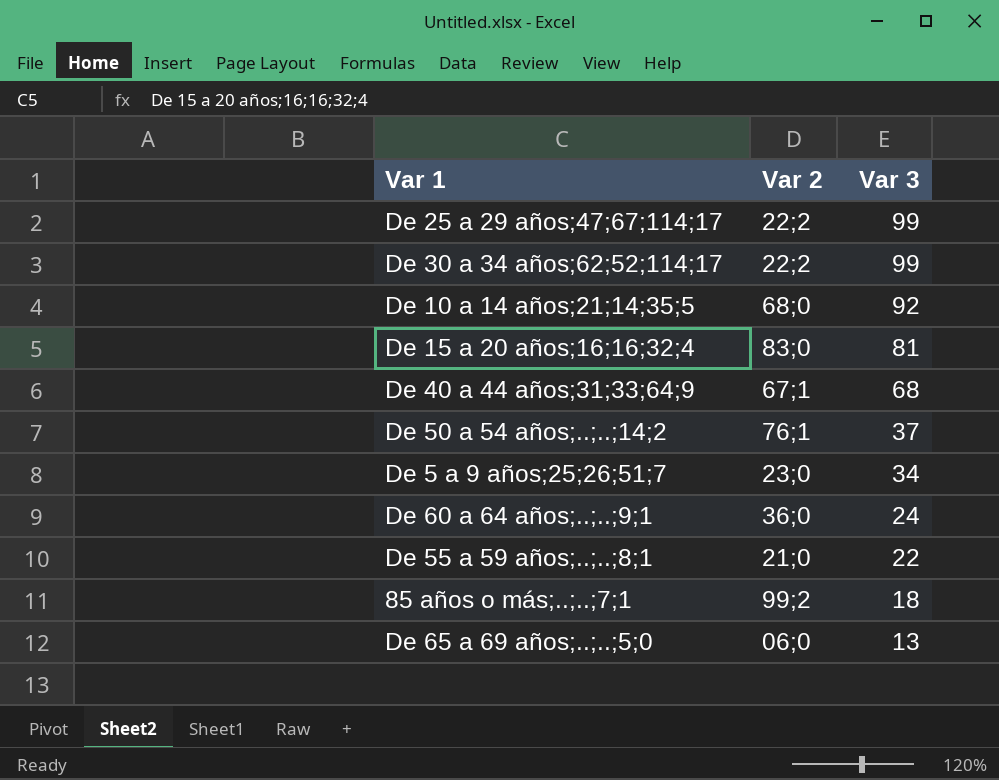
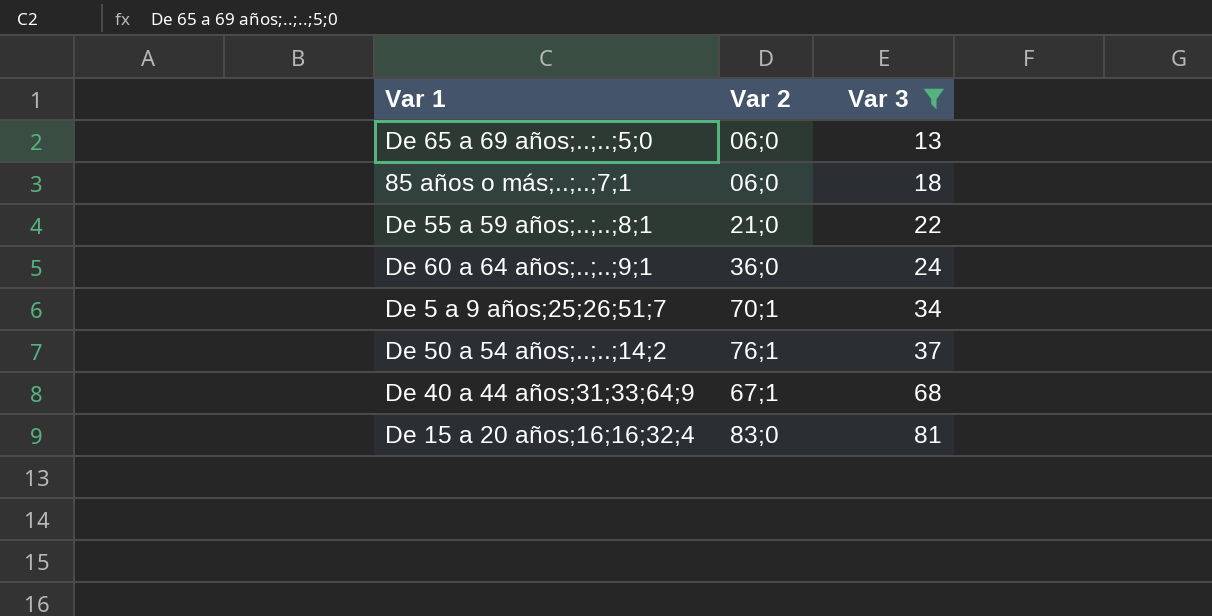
filter: none -> Var 3 <= 81
row order: Var 3 descending -> Var 3 ascending
85 años o más;..;..;7;1 | Var 2: 99;2 -> 06;0
De 5 a 9 años;25;26;51;7 | Var 2: 23;0 -> 70;1

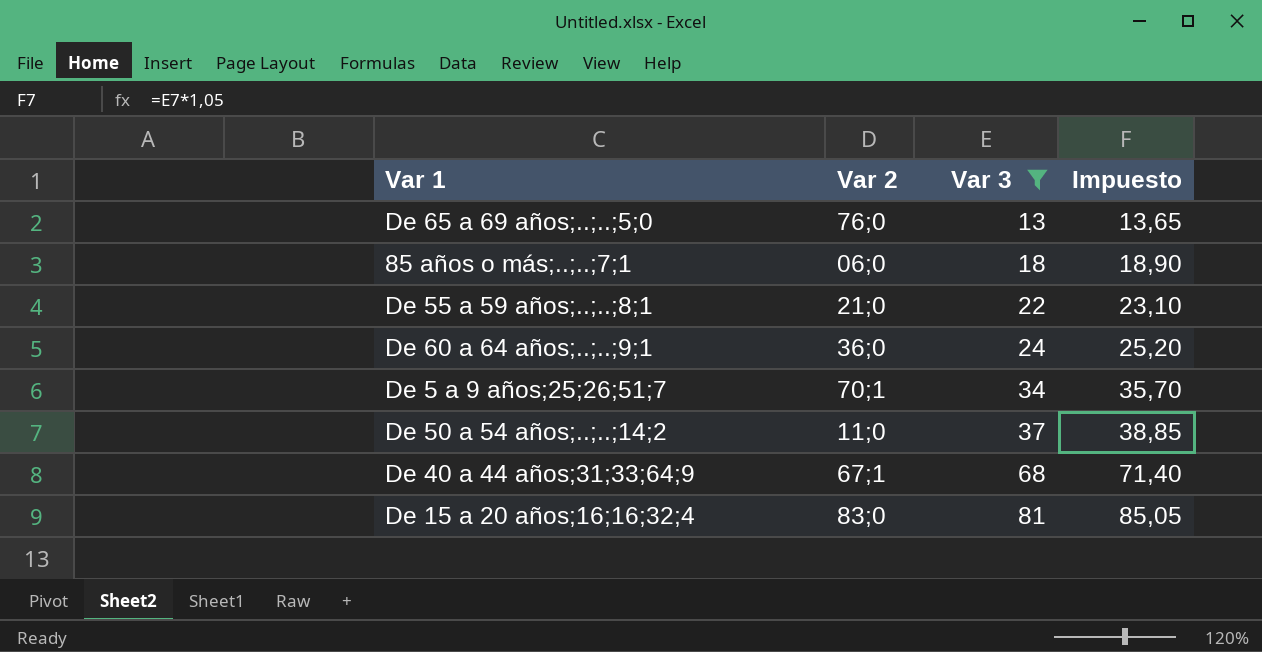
column Impuesto | formula: none -> [Var 3] * 1,05
De 65 a 69 años;..;..;5;0 | Var 2: 06;0 -> 76;0
De 50 a 54 años;..;..;14;2 | Var 2: 76;1 -> 11;0

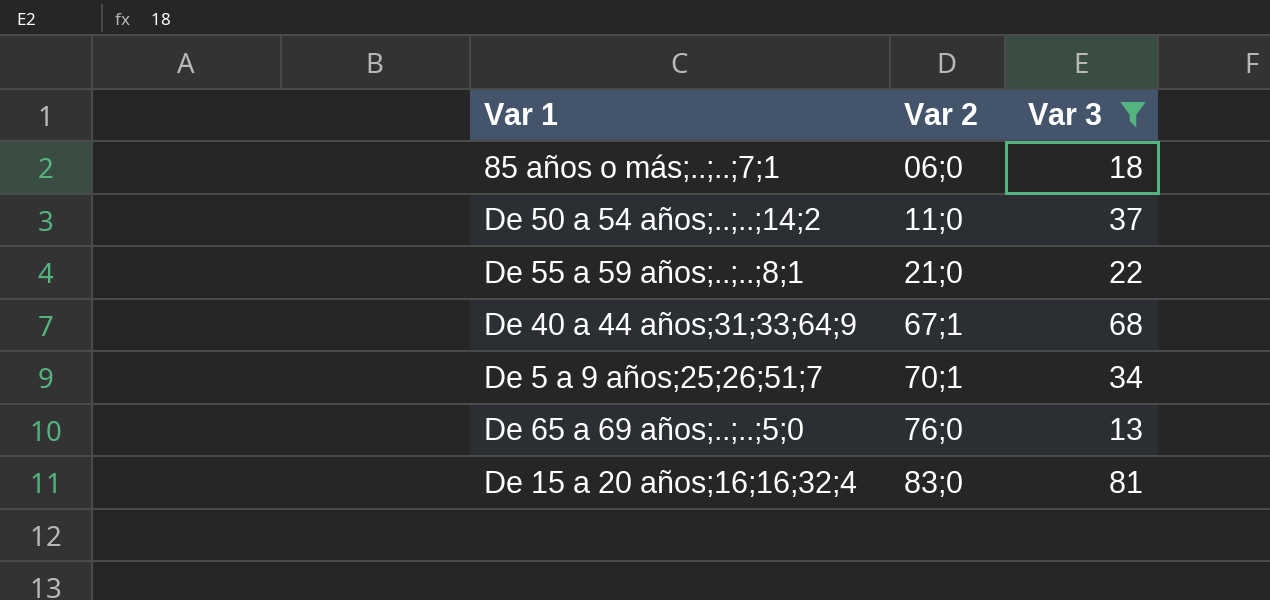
row order: Var 3 ascending -> Var 2 ascending
column Impuesto | formula: [Var 3] * 1,05 -> none
row De 60 a 64 años;..;..;9;1: 36;0 | 24 | 25,20 -> none

